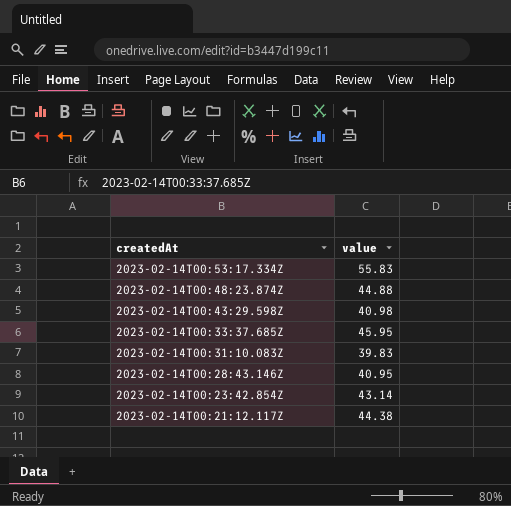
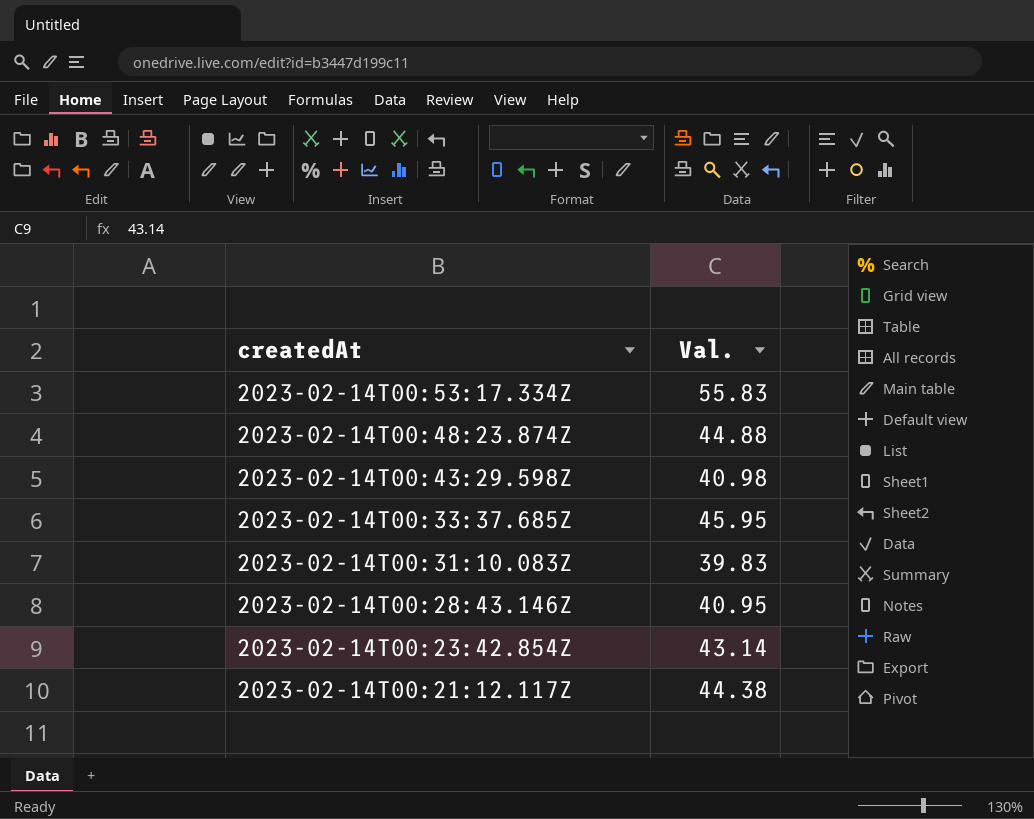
column name: value -> Val.

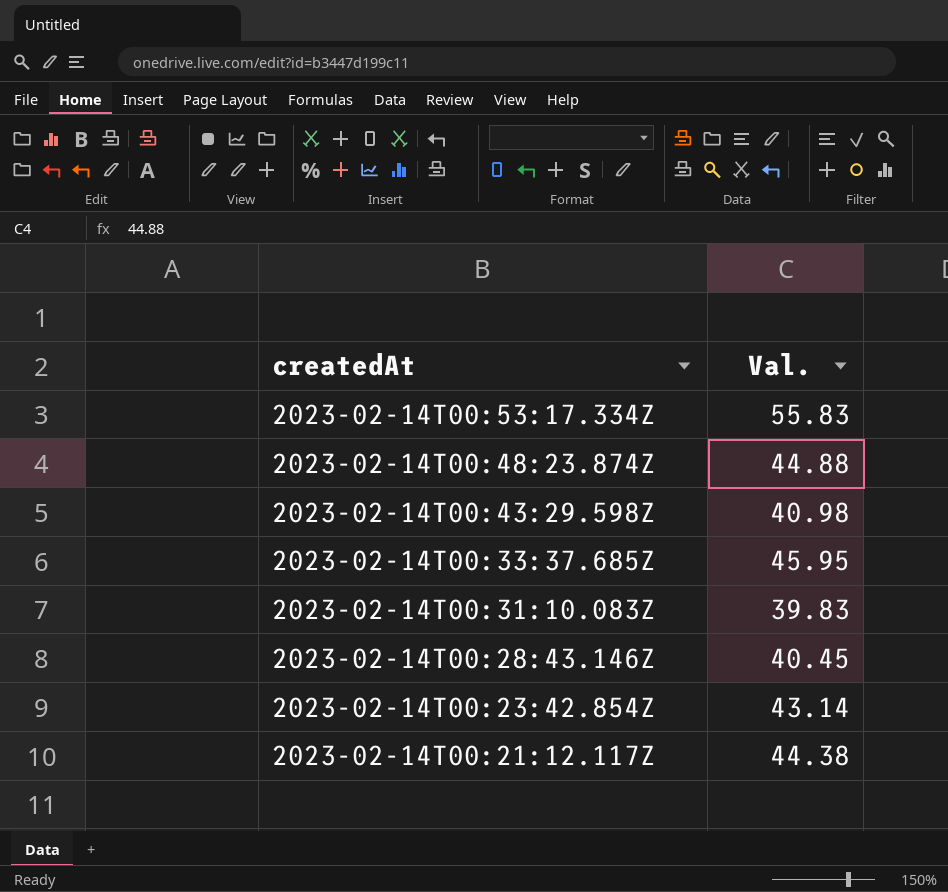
2023-02-14T00:28:43.146Z | Val.: 40.95 -> 40.45

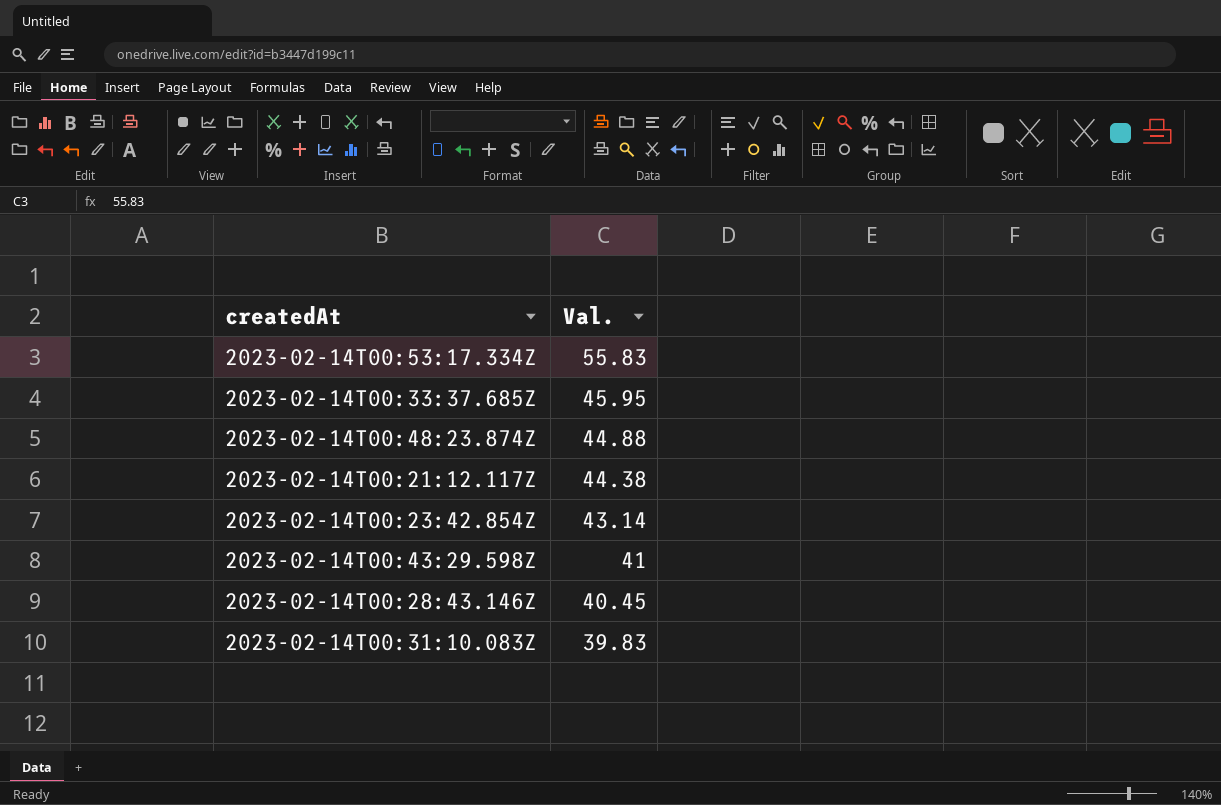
row order: createdAt descending -> Val. descending
2023-02-14T00:43:29.598Z | Val.: 40.98 -> 41

